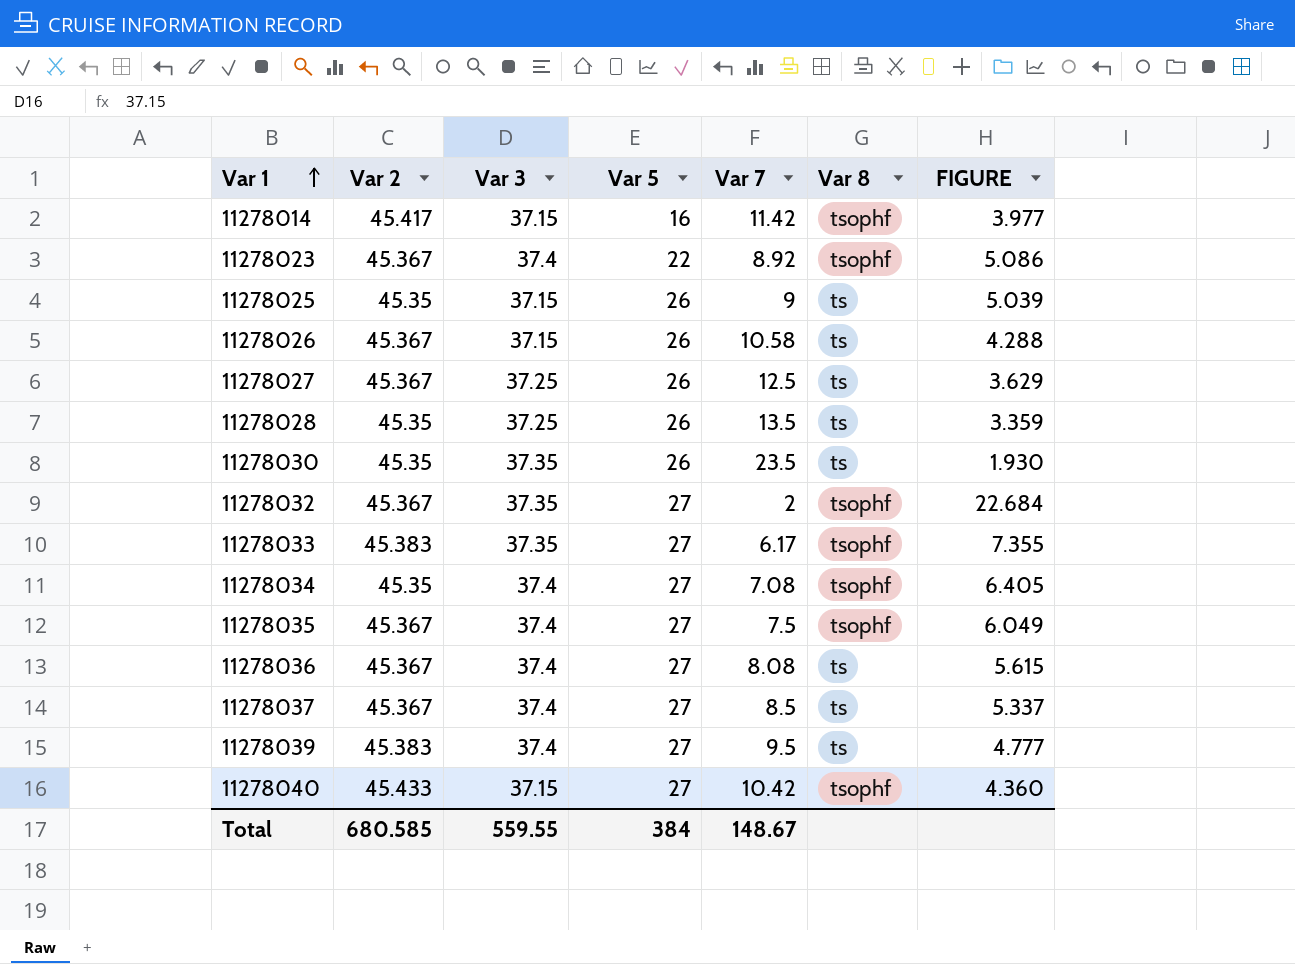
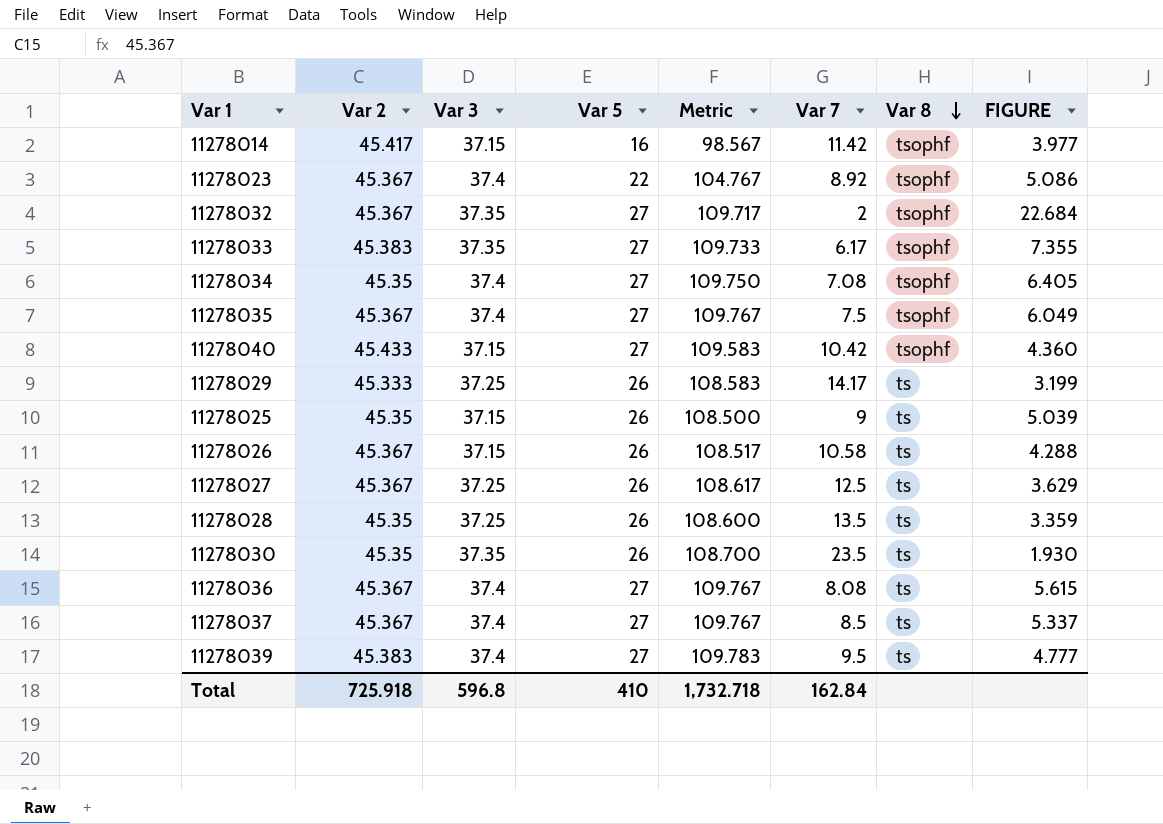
row order: Var 1 ascending -> Var 8 descending
column Metric | formula: none -> [Var 2] + [Var 3] + [Var 5]
row 11278029: none -> 45.333 | 37.25 | 26 | 108.583 | 14.17 | ts | 3.199
Total | Var 2: 680.585 -> 725.918
Total | Var 3: 559.55 -> 596.8
Total | Var 5: 384 -> 410
Total | Var 7: 148.67 -> 162.84

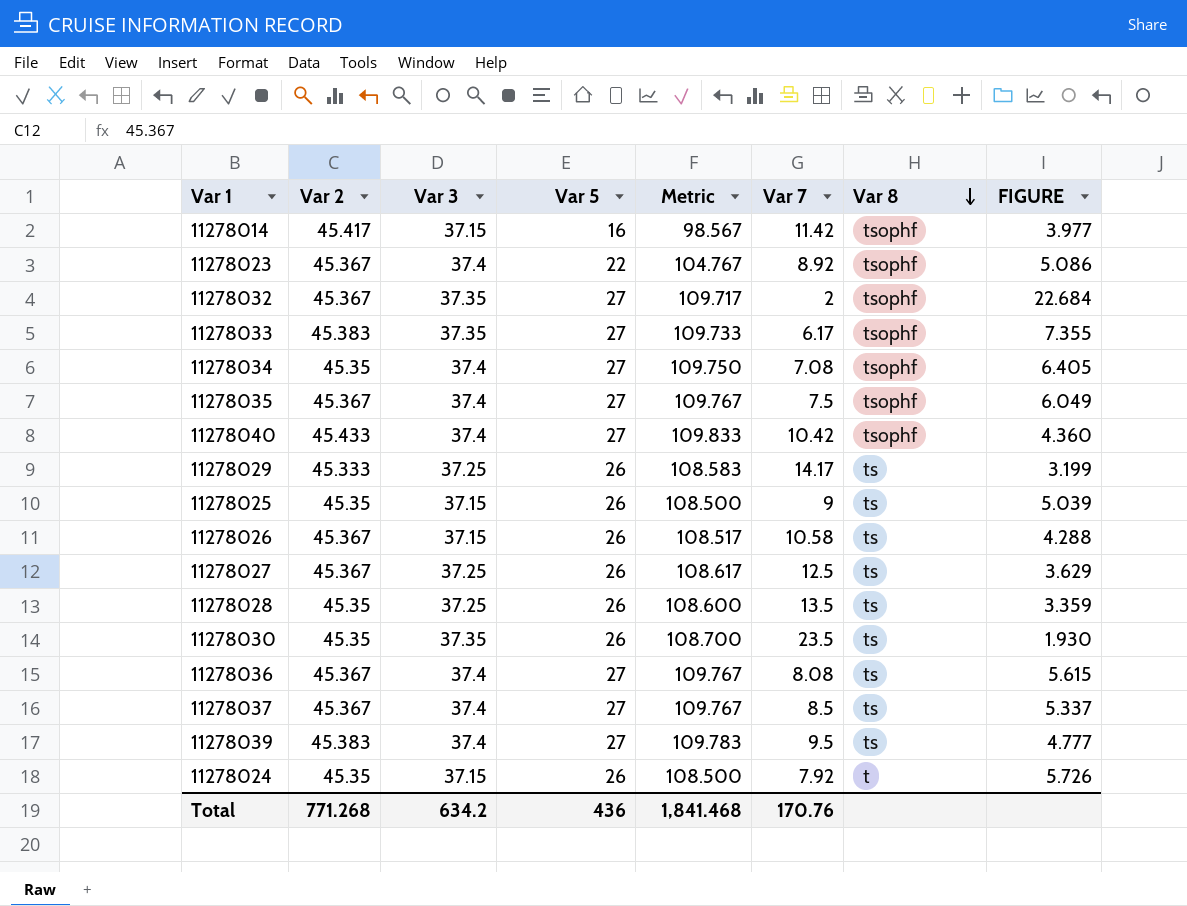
11278040 | Var 3: 37.15 -> 37.4
11278040 | Metric: 109.583 -> 109.833
row 11278024: none -> 45.35 | 37.15 | 26 | 108.500 | 7.92 | t | 5.726
Total | Var 2: 725.918 -> 771.268
Total | Var 3: 596.8 -> 634.2
Total | Var 5: 410 -> 436
Total | Metric: 1,732.718 -> 1,841.468
Total | Var 7: 162.84 -> 170.76

